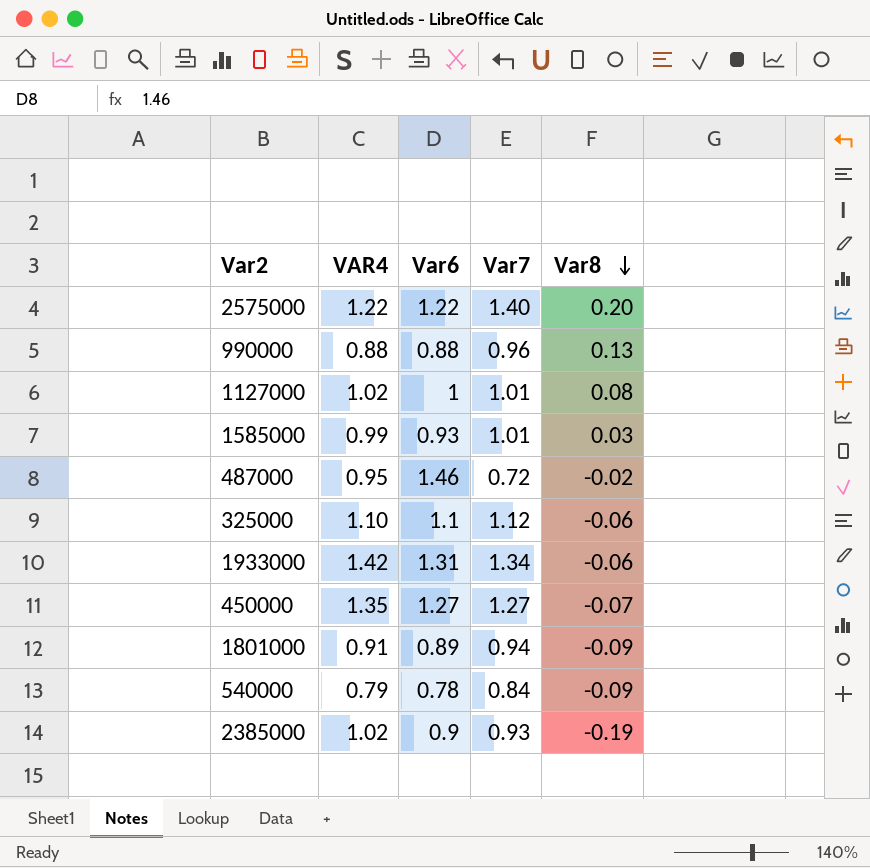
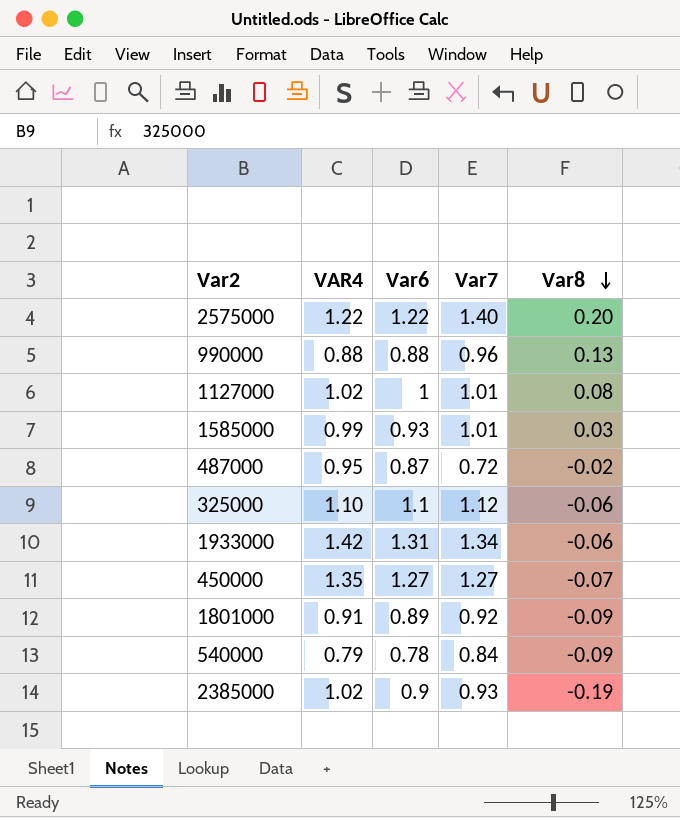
487000 | Var6: 1.46 -> 0.87
1801000 | Var7: 0.94 -> 0.92

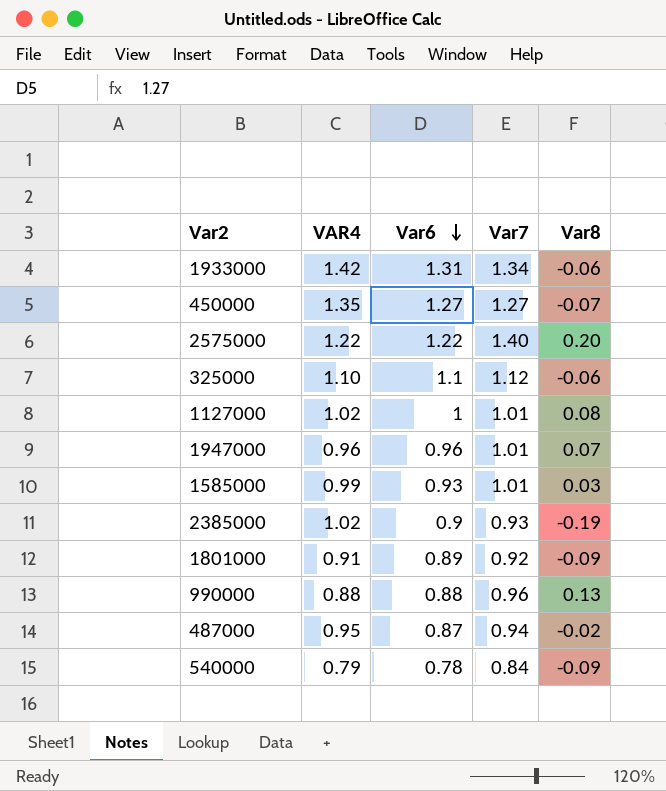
row order: Var8 descending -> Var6 descending
row 1947000: none -> 0.96 | 0.96 | 1.01 | 0.07
487000 | Var7: 0.72 -> 0.94

